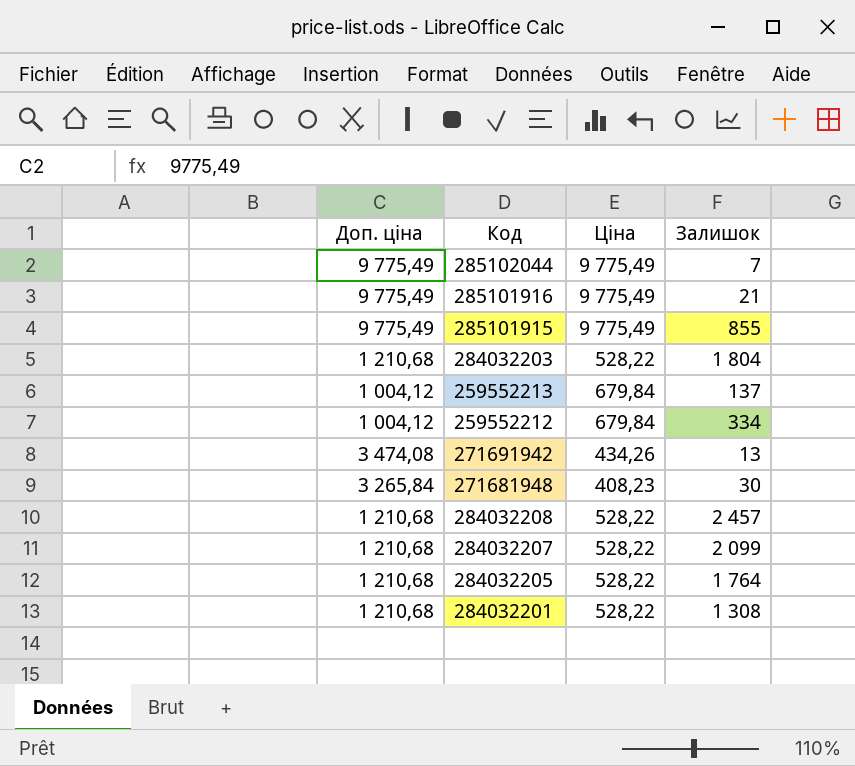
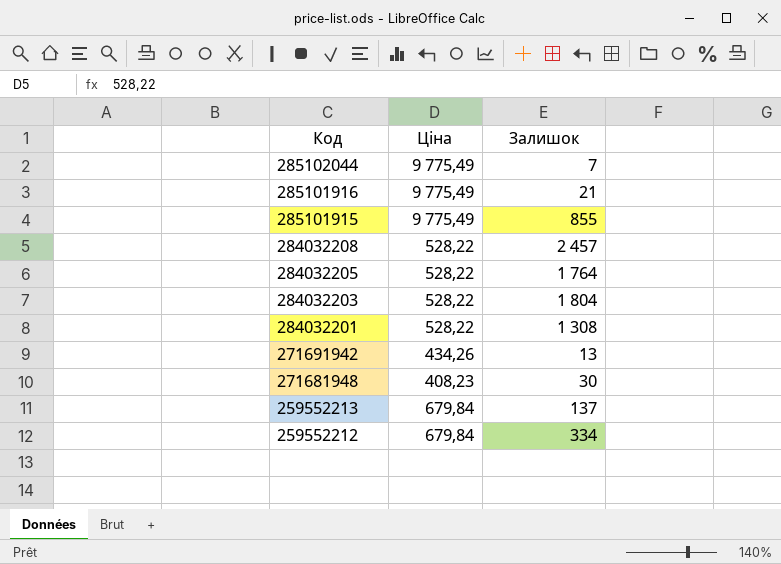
row order: none -> Код descending
column Доп. ціна | position: 1 -> none
row 284032207: 1 210,68 | 528,22 | 2 099 -> none

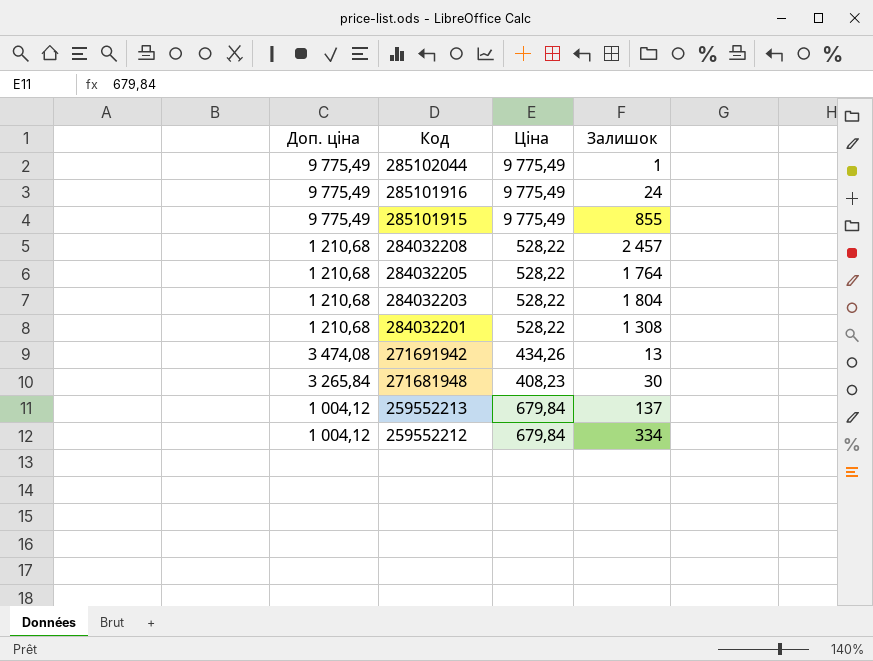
column Доп. ціна | position: none -> 1
285102044 | Залишок: 7 -> 1
285101916 | Залишок: 21 -> 24

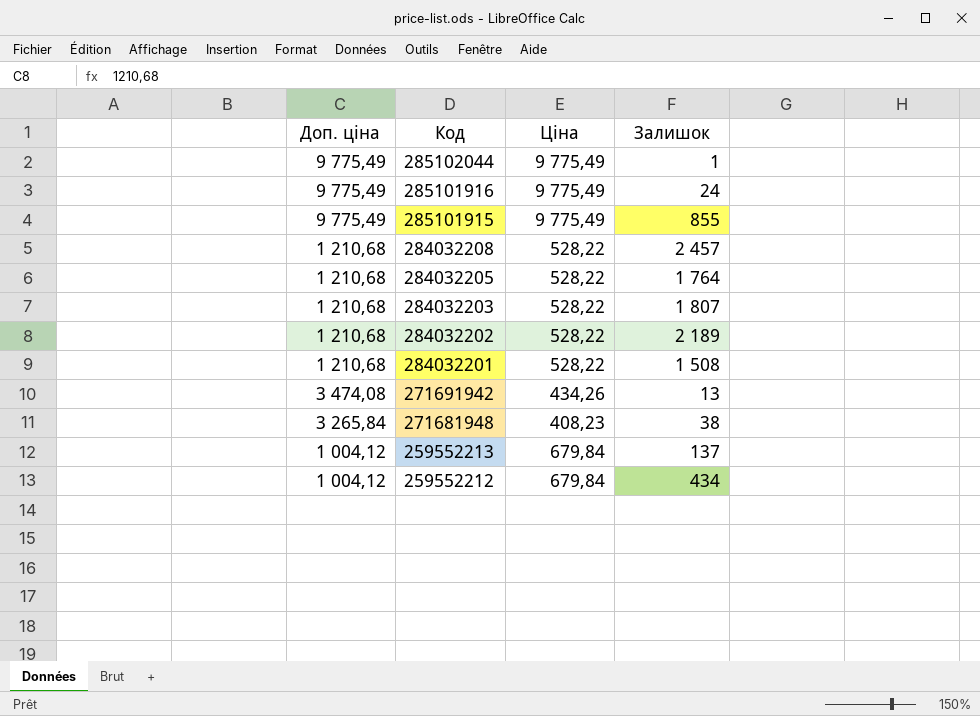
284032203 | Залишок: 1 804 -> 1 807
row 284032202: none -> 1 210,68 | 528,22 | 2 189
284032201 | Залишок: 1 308 -> 1 508
271681948 | Залишок: 30 -> 38
259552212 | Залишок: 334 -> 434

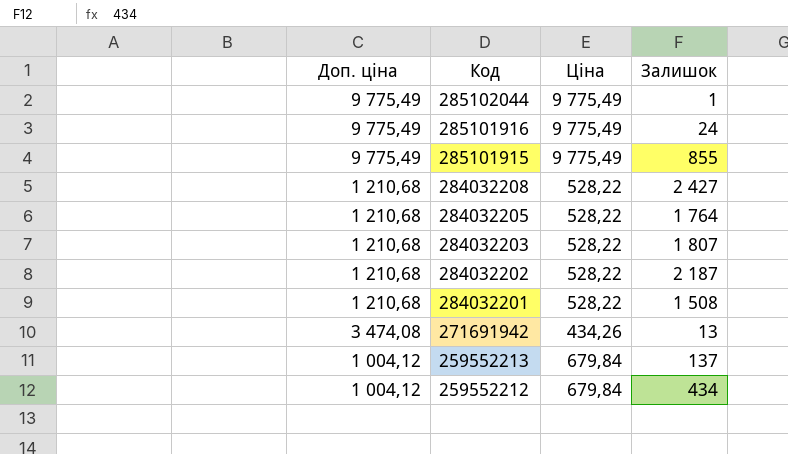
row 271681948: 3 265,84 | 408,23 | 38 -> none
284032208 | Залишок: 2 457 -> 2 427
284032202 | Залишок: 2 189 -> 2 187

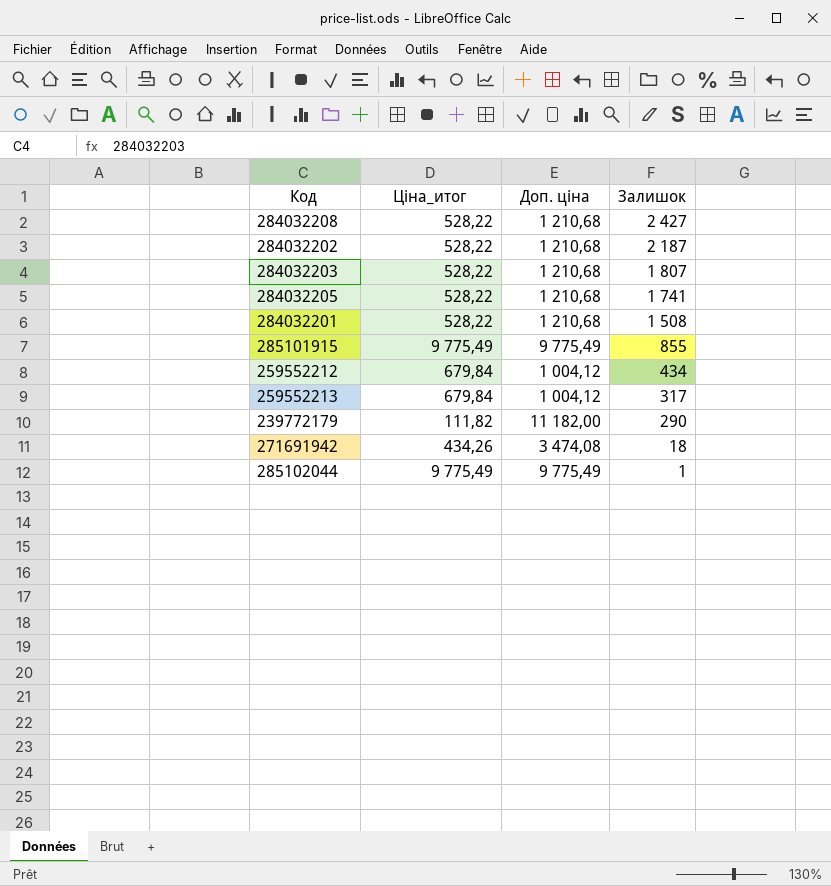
row order: Код descending -> Залишок descending
column name: Ціна -> Ціна_итог
column Доп. ціна | position: 1 -> 3
row 285101916: 9 775,49 | 9 775,49 | 24 -> none
284032205 | Залишок: 1 764 -> 1 741
259552213 | Залишок: 137 -> 317
row 239772179: none -> 111,82 | 11 182,00 | 290
271691942 | Залишок: 13 -> 18

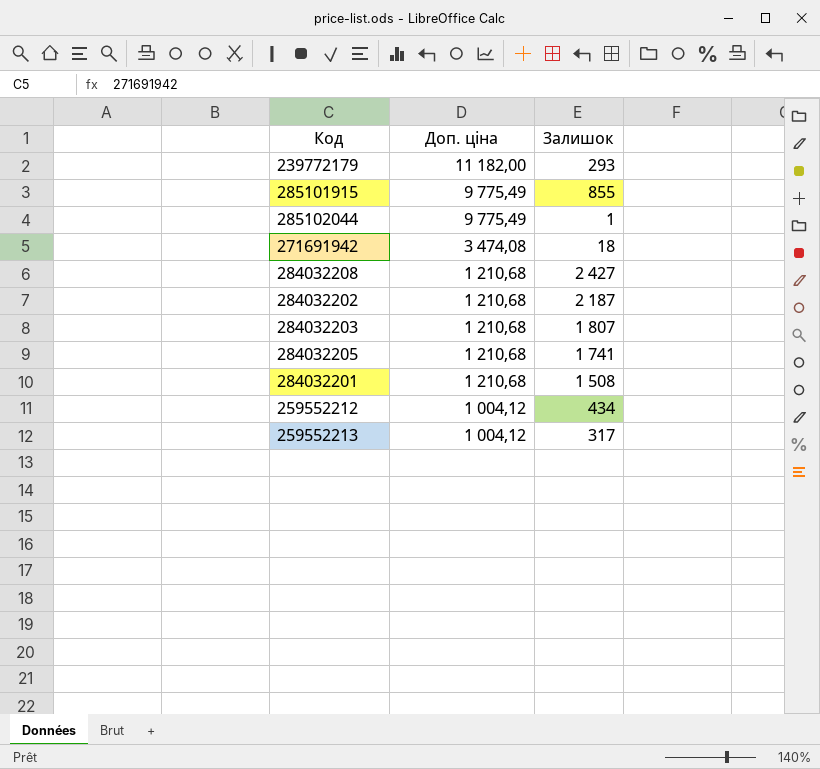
row order: Залишок descending -> Доп. ціна descending
column Ціна_итог | position: 2 -> none
239772179 | Залишок: 290 -> 293

